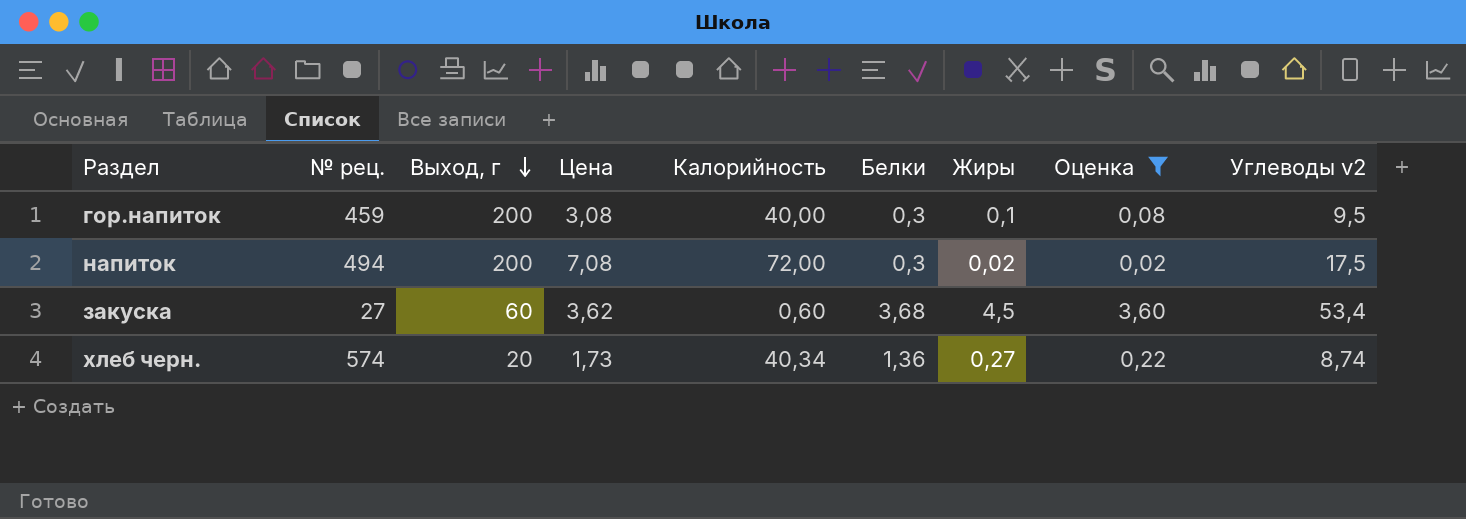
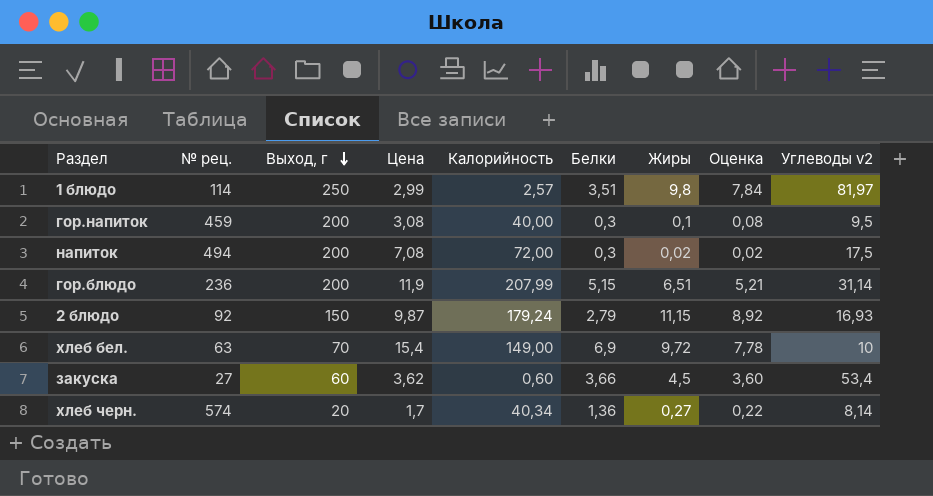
filter: Оценка <= 3,60 -> none
закуска | Белки: 3,68 -> 3,66
хлеб черн. | Цена: 1,73 -> 1,7
хлеб черн. | Углеводы v2: 8,74 -> 8,14

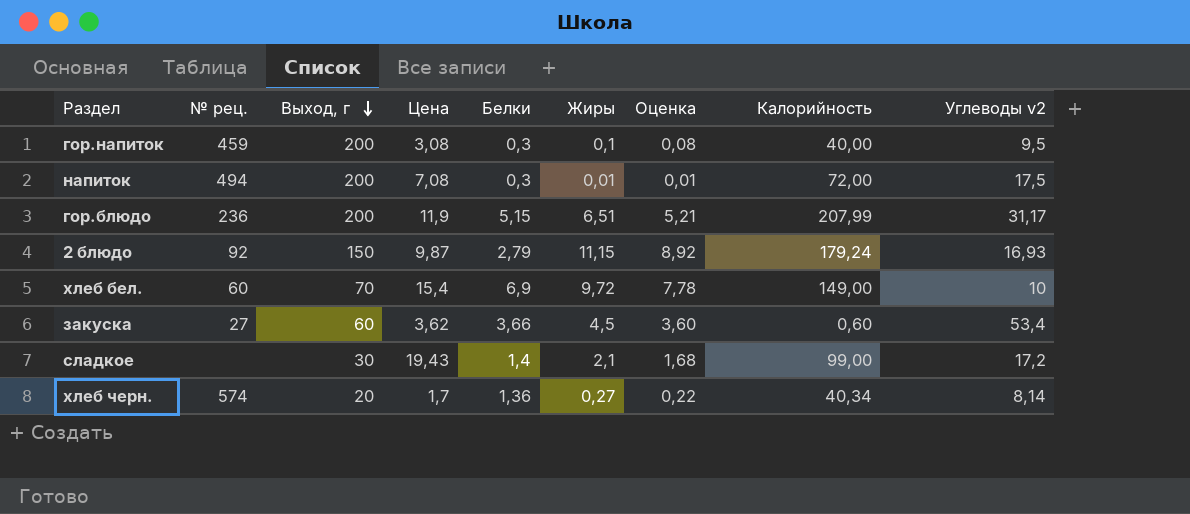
column Калорийность | position: 5 -> 8
row 1 блюдо: 114 | 250 | 2,99 | 2,57 | 3,51 | 9,8 | 7,84 | 81,97 -> none
напиток | Жиры: 0,02 -> 0,01
напиток | Оценка: 0,02 -> 0,01
гор.блюдо | Углеводы v2: 31,14 -> 31,17
хлеб бел. | № рец.: 63 -> 60
row сладкое: none -> none | 30 | 19,43 | 1,4 | 2,1 | 1,68 | 99,00 | 17,2

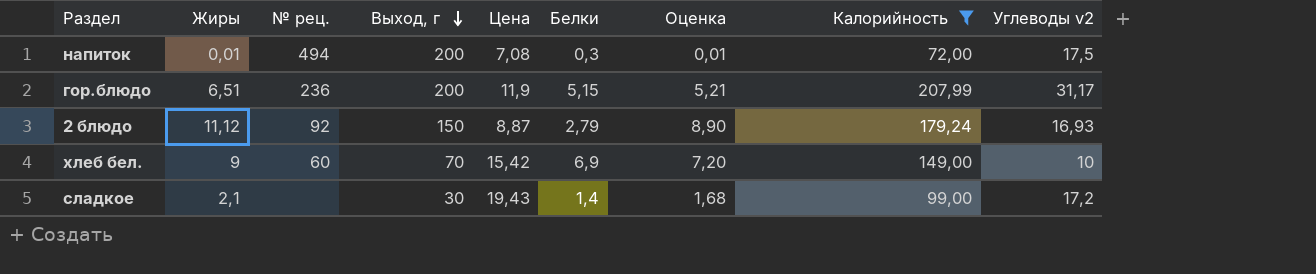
filter: none -> Калорийность >= 72,00
column Жиры | position: 6 -> 2
2 блюдо | Жиры: 11,15 -> 11,12
2 блюдо | Цена: 9,87 -> 8,87
2 блюдо | Оценка: 8,92 -> 8,90
хлеб бел. | Жиры: 9,72 -> 9
хлеб бел. | Цена: 15,4 -> 15,42
хлеб бел. | Оценка: 7,78 -> 7,20

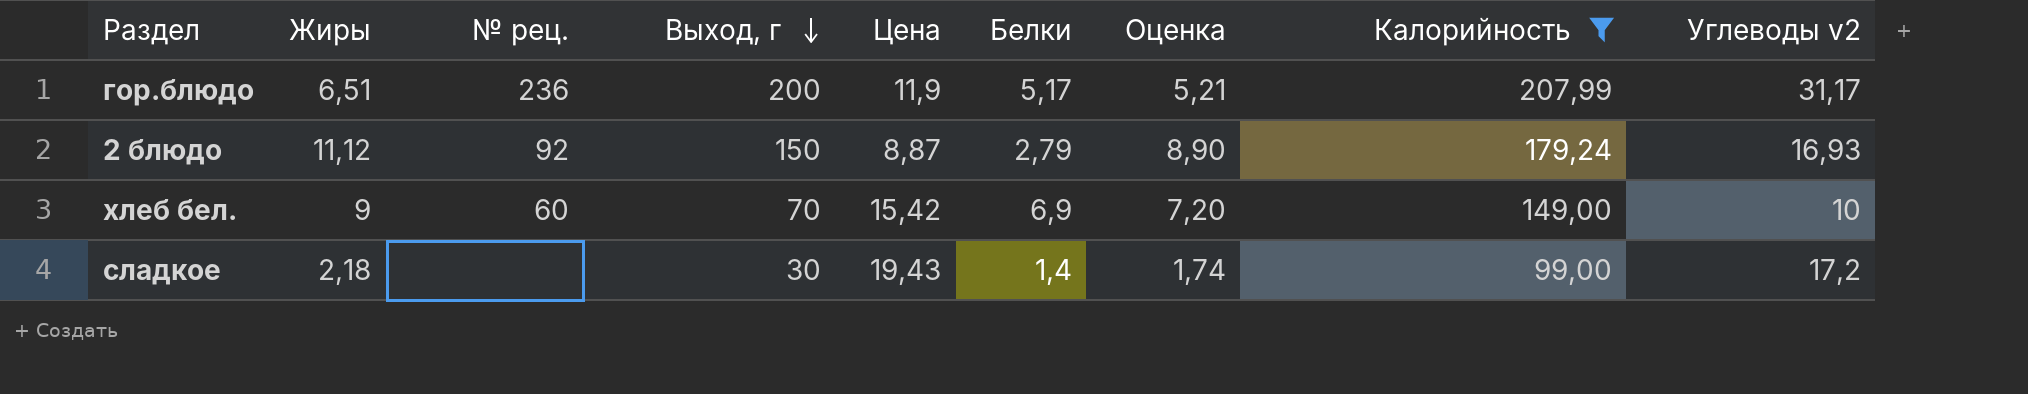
row напиток: 0,01 | 494 | 200 | 7,08 | 0,3 | 0,01 | 72,00 | 17,5 -> none
гор.блюдо | Белки: 5,15 -> 5,17
сладкое | Жиры: 2,1 -> 2,18
сладкое | Оценка: 1,68 -> 1,74

